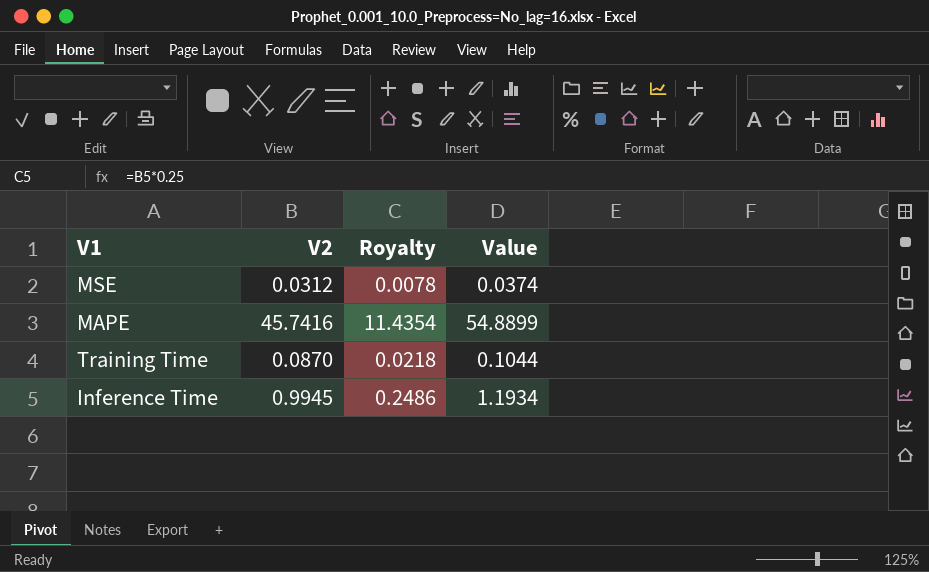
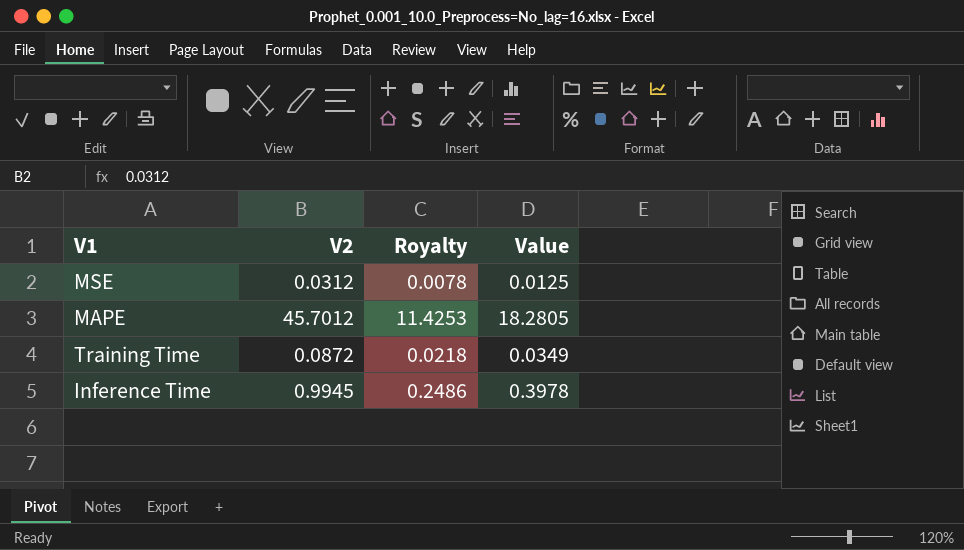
column Value | formula: [V2] * 1.2 -> [V2] * 0.4
MAPE | V2: 45.7416 -> 45.7012
MAPE | Royalty: 11.4354 -> 11.4253
Training Time | V2: 0.0870 -> 0.0872

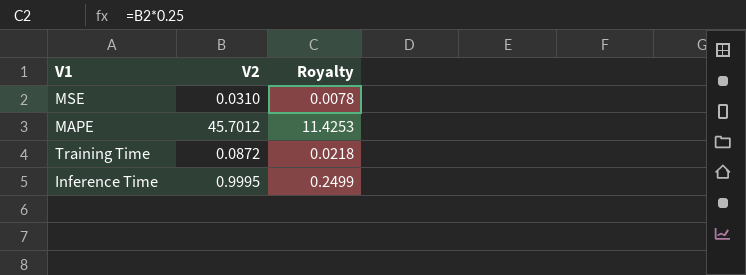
column Value | formula: [V2] * 0.4 -> none
MSE | V2: 0.0312 -> 0.0310
Inference Time | V2: 0.9945 -> 0.9995
Inference Time | Royalty: 0.2486 -> 0.2499

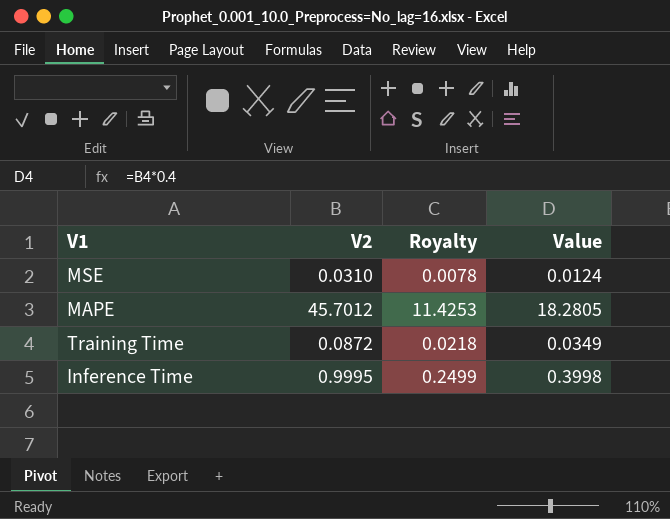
column Value | formula: none -> [V2] * 0.4

